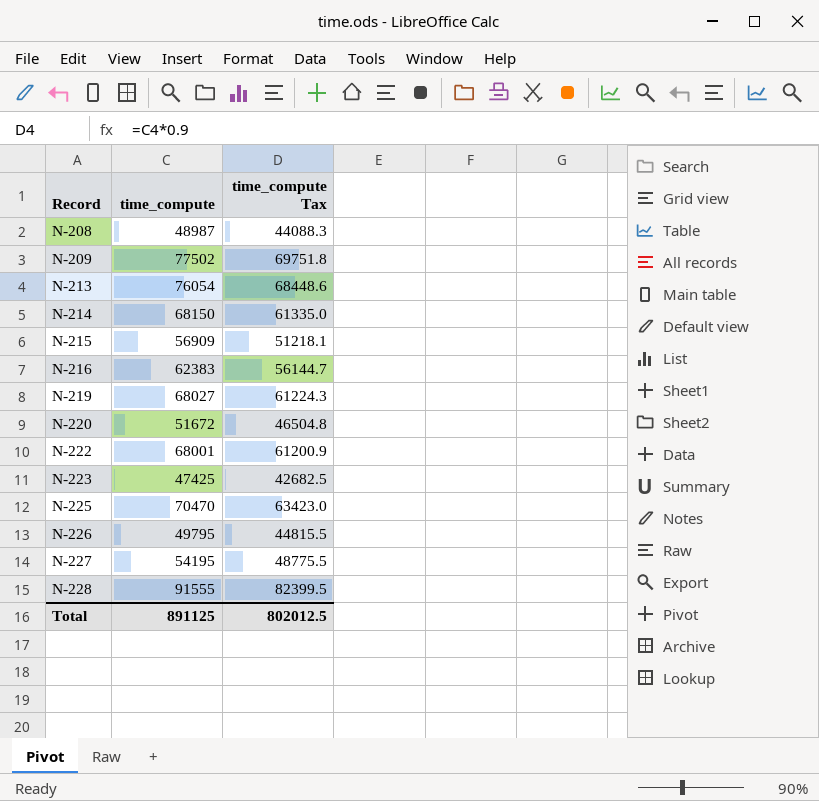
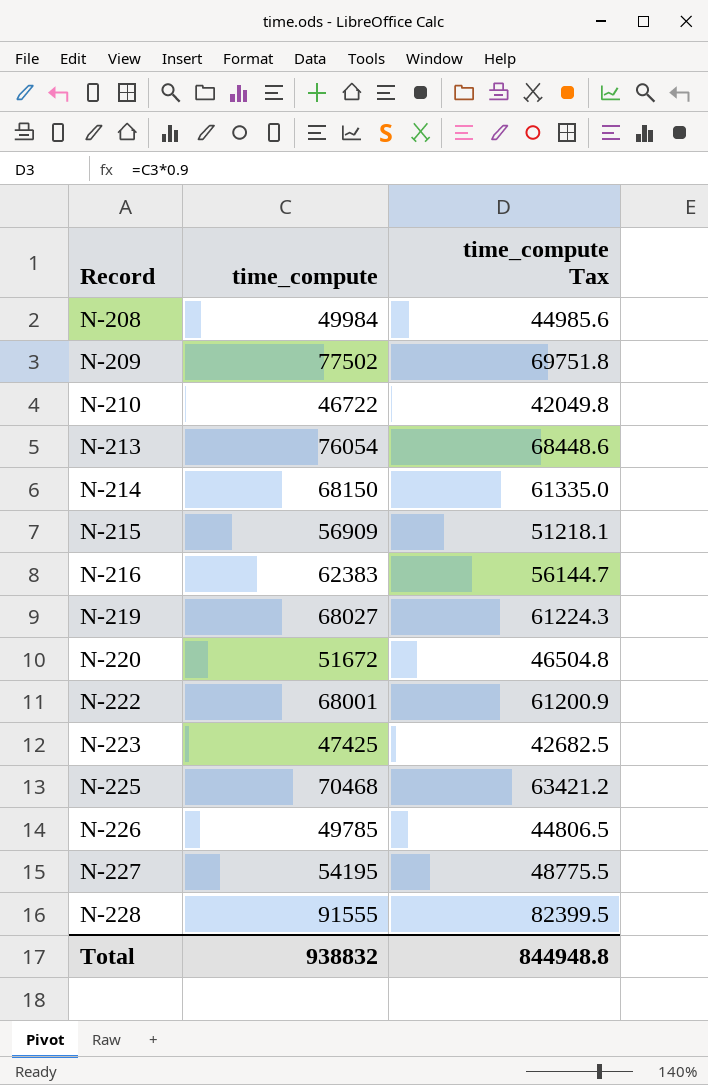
N-208 | time_compute: 48987 -> 49984
N-208 | time_compute Tax: 44088.3 -> 44985.6
row N-210: none -> 46722 | 42049.8
N-225 | time_compute: 70470 -> 70468
N-225 | time_compute Tax: 63423.0 -> 63421.2
N-226 | time_compute: 49795 -> 49785
N-226 | time_compute Tax: 44815.5 -> 44806.5
Total | time_compute: 891125 -> 938832
Total | time_compute Tax: 802012.5 -> 844948.8

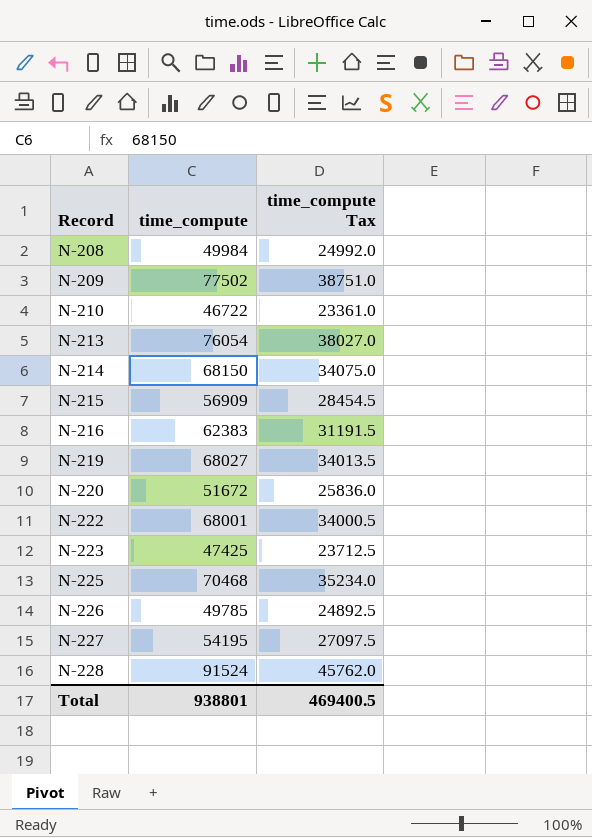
column time_compute Tax | formula: [time_compute] * 0.9 -> [time_compute] * 0.5
N-228 | time_compute: 91555 -> 91524
Total | time_compute: 938832 -> 938801
Total | time_compute Tax: 844948.8 -> 469400.5

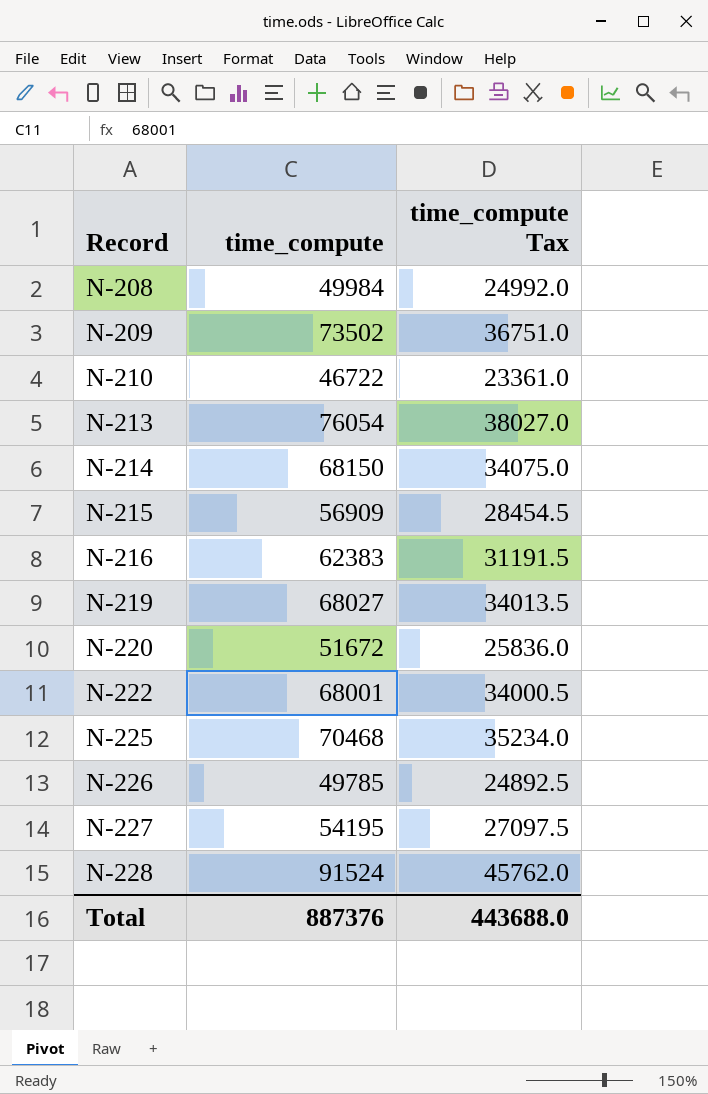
row N-223: 47425 | 23712.5 -> none
N-209 | time_compute: 77502 -> 73502
N-209 | time_compute Tax: 38751.0 -> 36751.0
Total | time_compute: 938801 -> 887376
Total | time_compute Tax: 469400.5 -> 443688.0

